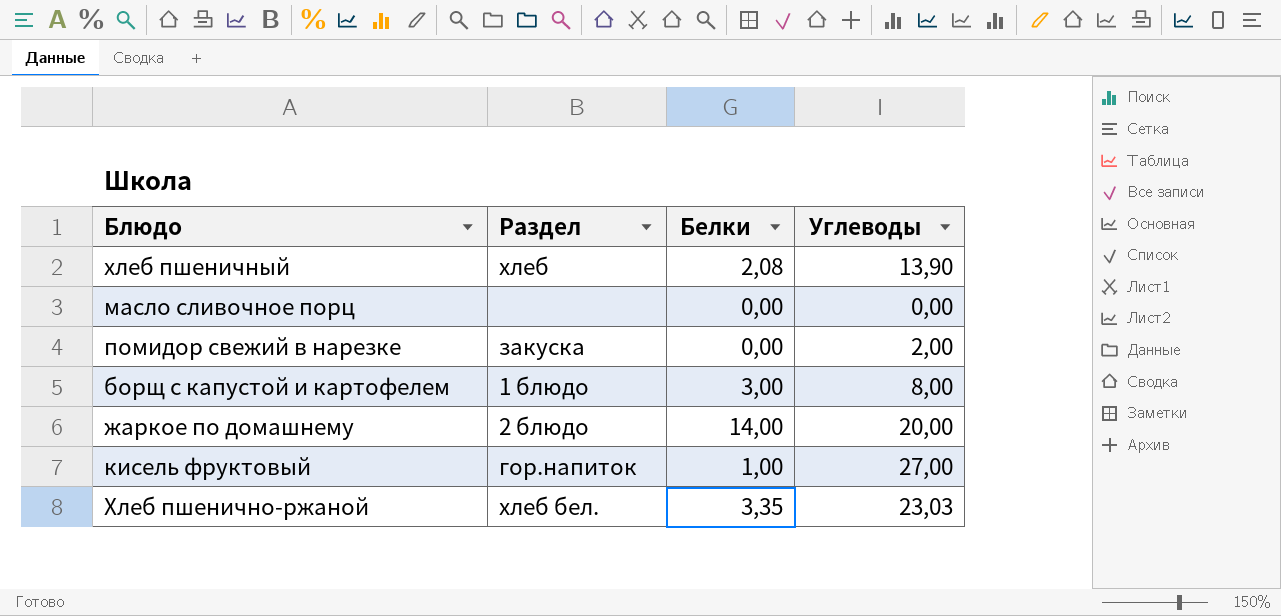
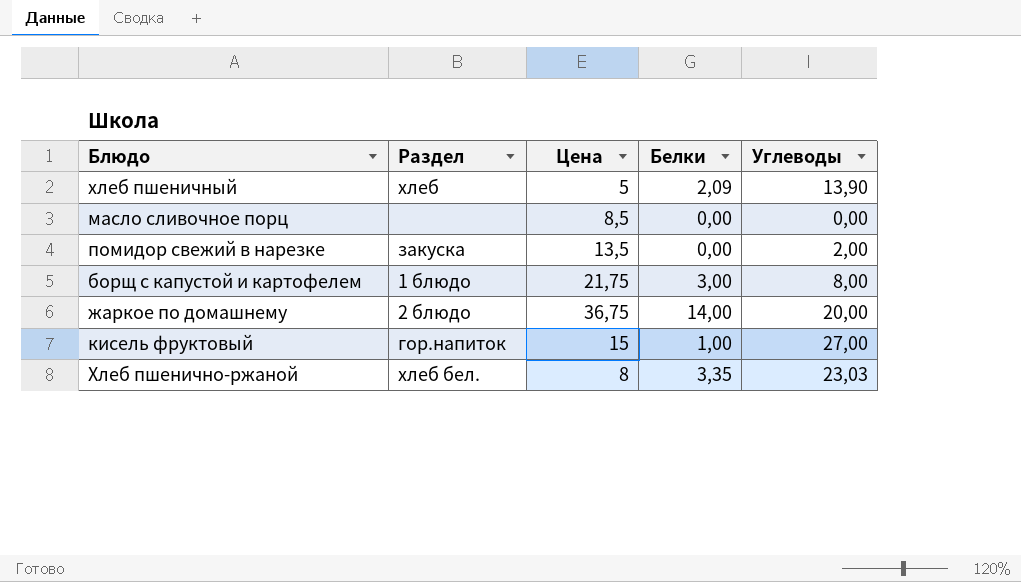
column Цена | position: none -> 3
хлеб пшеничный | Белки: 2,08 -> 2,09

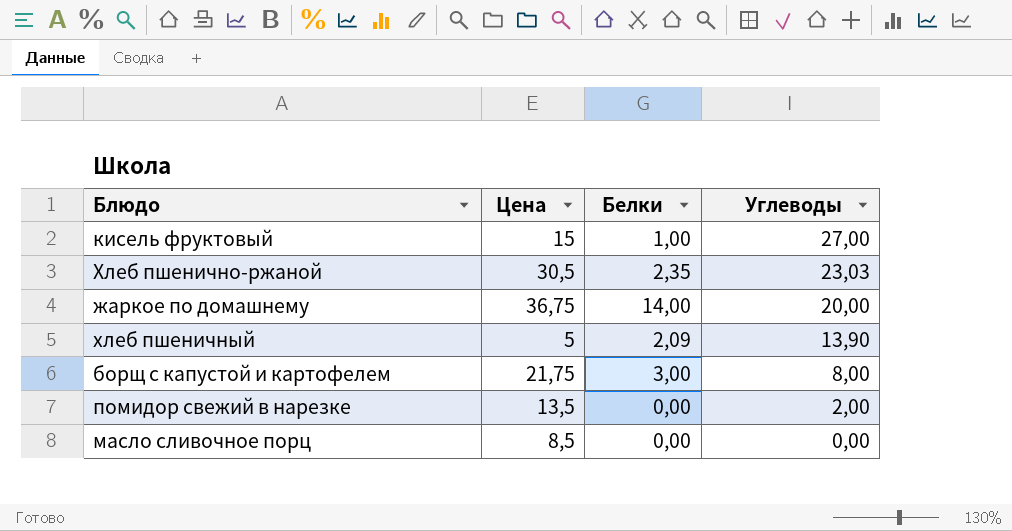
row order: none -> Углеводы descending
column Раздел | position: 2 -> none
Хлеб пшенично-ржаной | Цена: 8 -> 30,5
Хлеб пшенично-ржаной | Белки: 3,35 -> 2,35

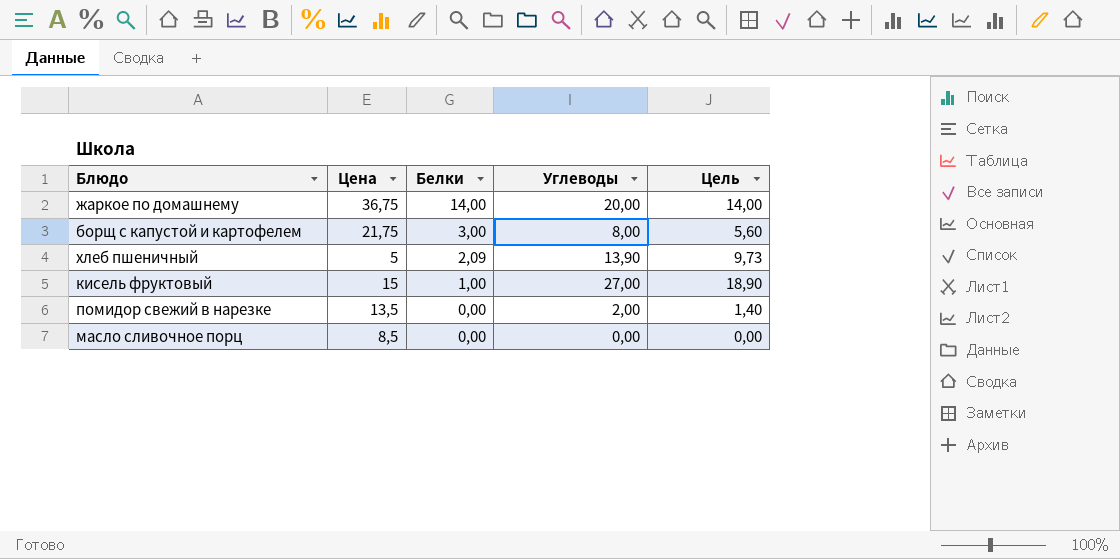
row order: Углеводы descending -> Белки descending
column Цель | formula: none -> [Углеводы] * 0,7
row Хлеб пшенично-ржаной: 30,5 | 2,35 | 23,03 -> none

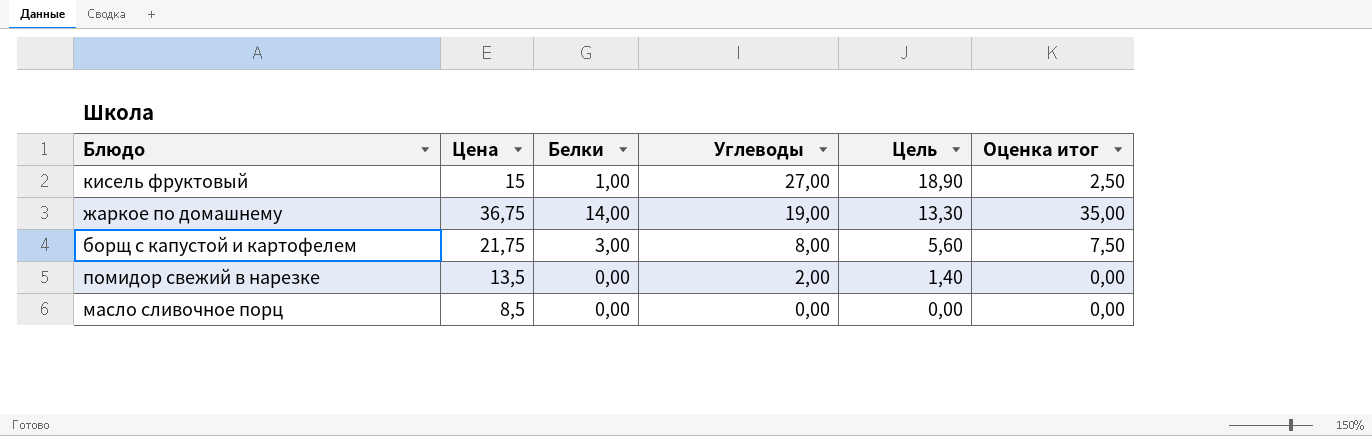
row order: Белки descending -> Углеводы descending
column Оценка итог | formula: none -> [Белки] * 2,5
row хлеб пшеничный: 5 | 2,09 | 13,90 | 9,73 -> none
жаркое по домашнему | Углеводы: 20,00 -> 19,00
жаркое по домашнему | Цель: 14,00 -> 13,30

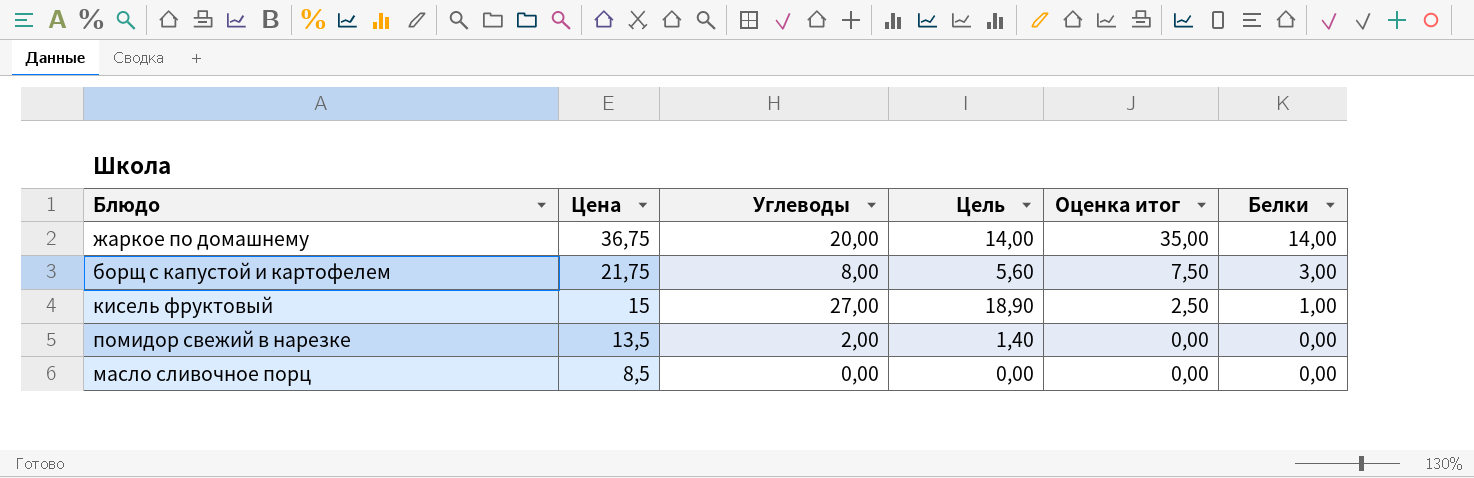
row order: Углеводы descending -> Цена descending
column Белки | position: 3 -> 6
жаркое по домашнему | Углеводы: 19,00 -> 20,00
жаркое по домашнему | Цель: 13,30 -> 14,00

